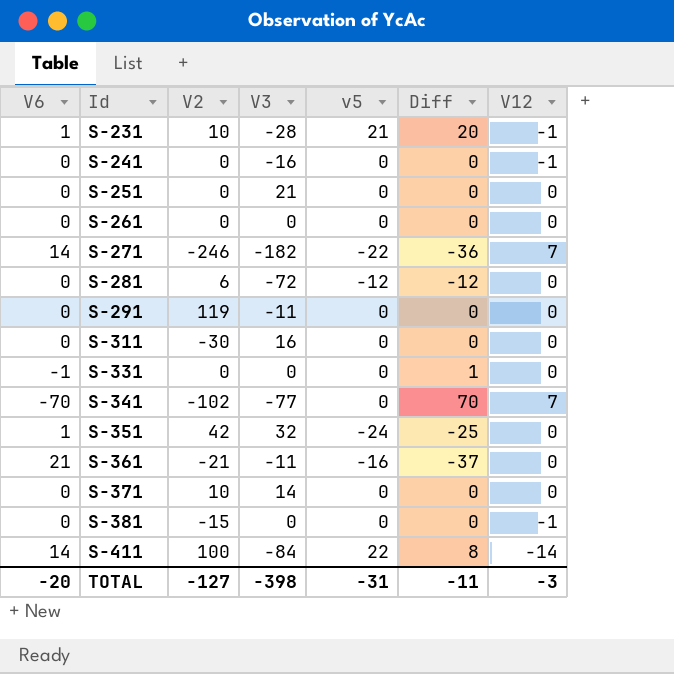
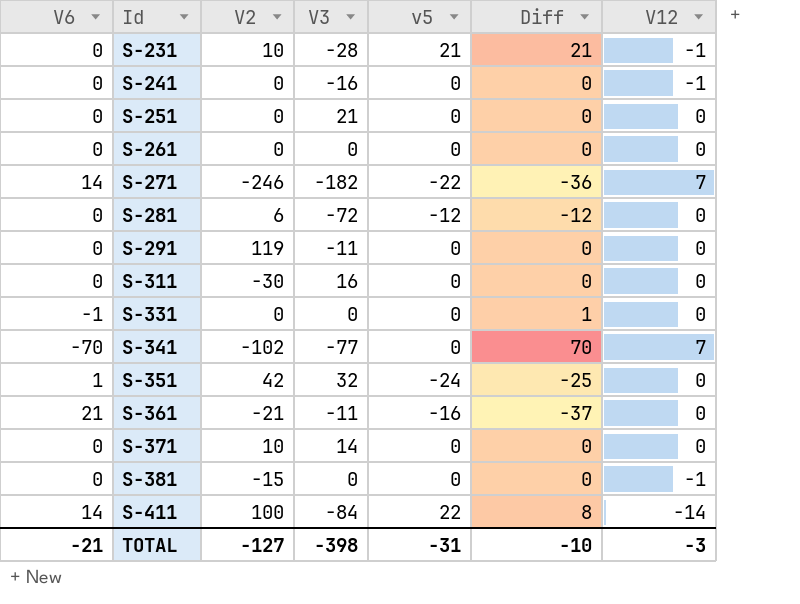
S-231 | V6: 1 -> 0
S-231 | Diff: 20 -> 21
TOTAL | V6: -20 -> -21
TOTAL | Diff: -11 -> -10

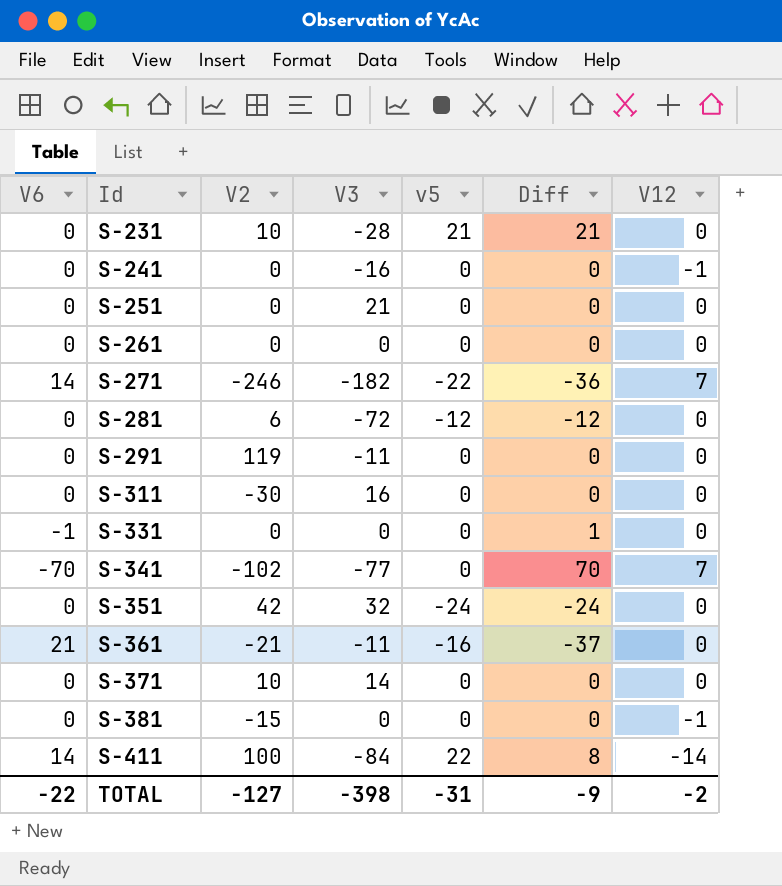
S-231 | V12: -1 -> 0
S-351 | V6: 1 -> 0
S-351 | Diff: -25 -> -24
TOTAL | V6: -21 -> -22
TOTAL | Diff: -10 -> -9
TOTAL | V12: -3 -> -2

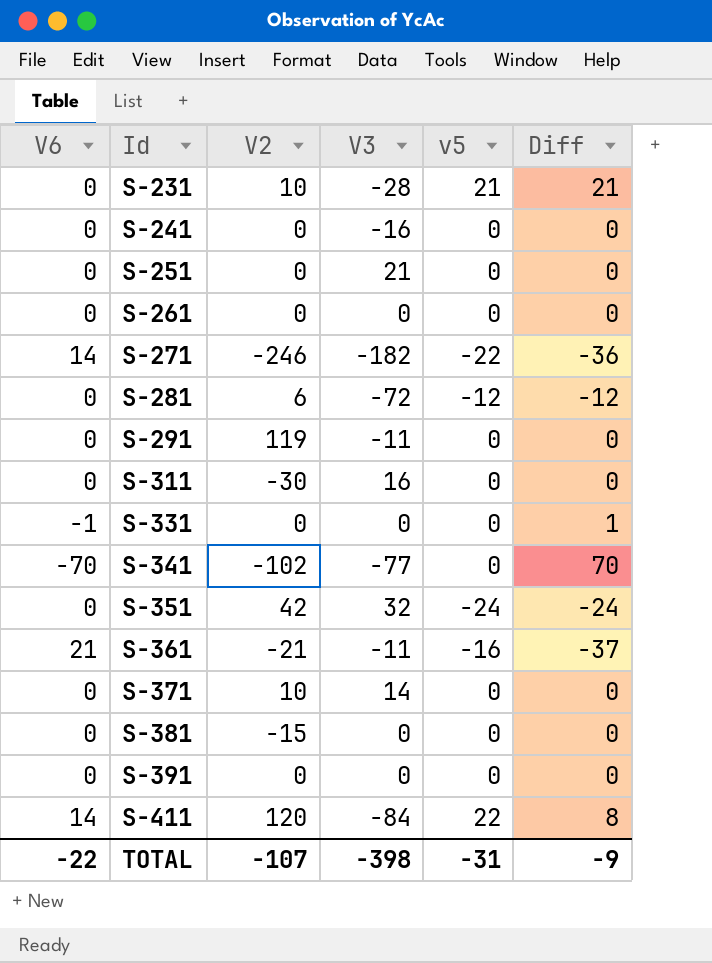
column V12 | position: 7 -> none
row S-391: none -> 0 | 0 | 0 | 0 | 0
S-411 | V2: 100 -> 120
TOTAL | V2: -127 -> -107

